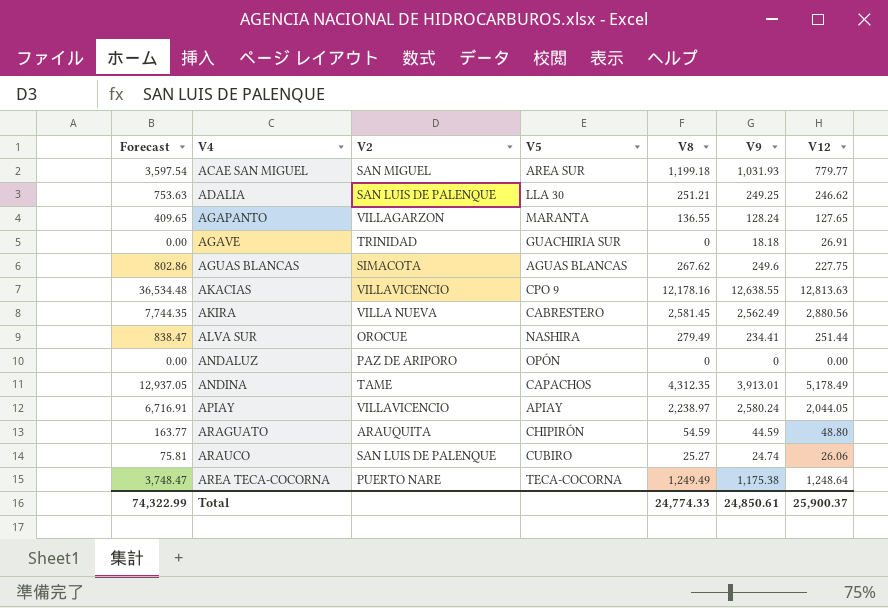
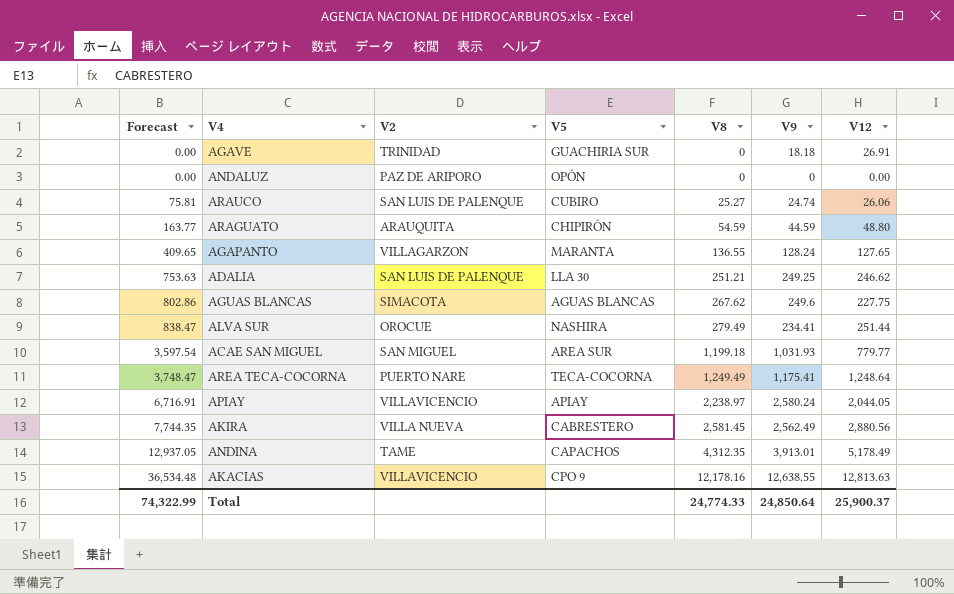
row order: V4 ascending -> Forecast ascending
AREA TECA-COCORNA | V9: 1,175.38 -> 1,175.41
Total | V9: 24,850.61 -> 24,850.64

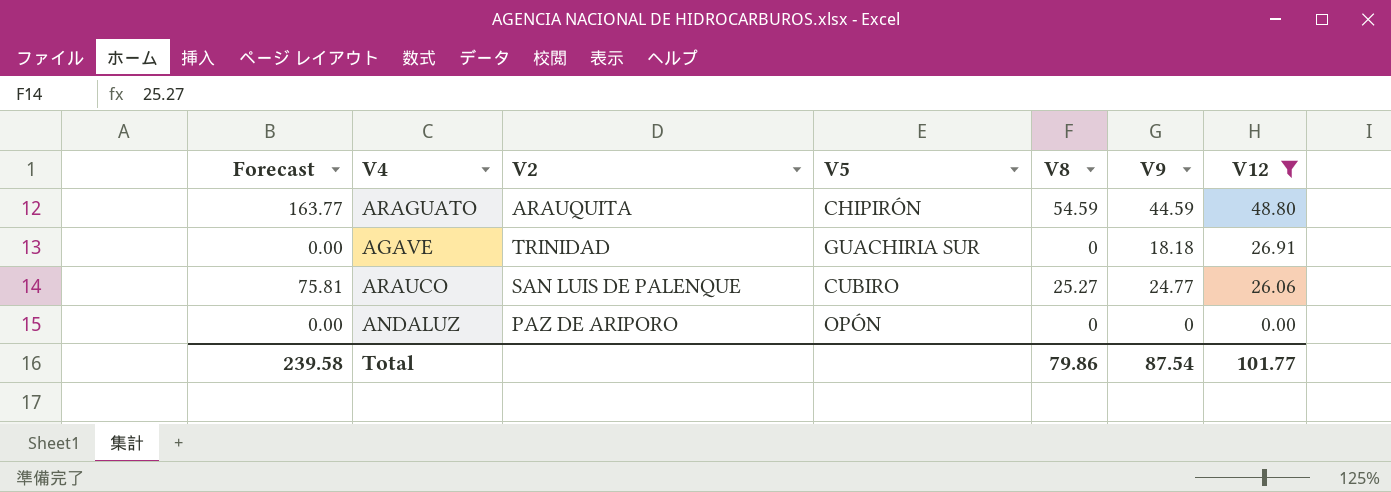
filter: none -> V12 <= 48.80
row order: Forecast ascending -> V12 descending
ARAUCO | V9: 24.74 -> 24.77
Total | Forecast: 74,322.99 -> 239.58
Total | V8: 24,774.33 -> 79.86
Total | V9: 24,850.64 -> 87.54
Total | V12: 25,900.37 -> 101.77

